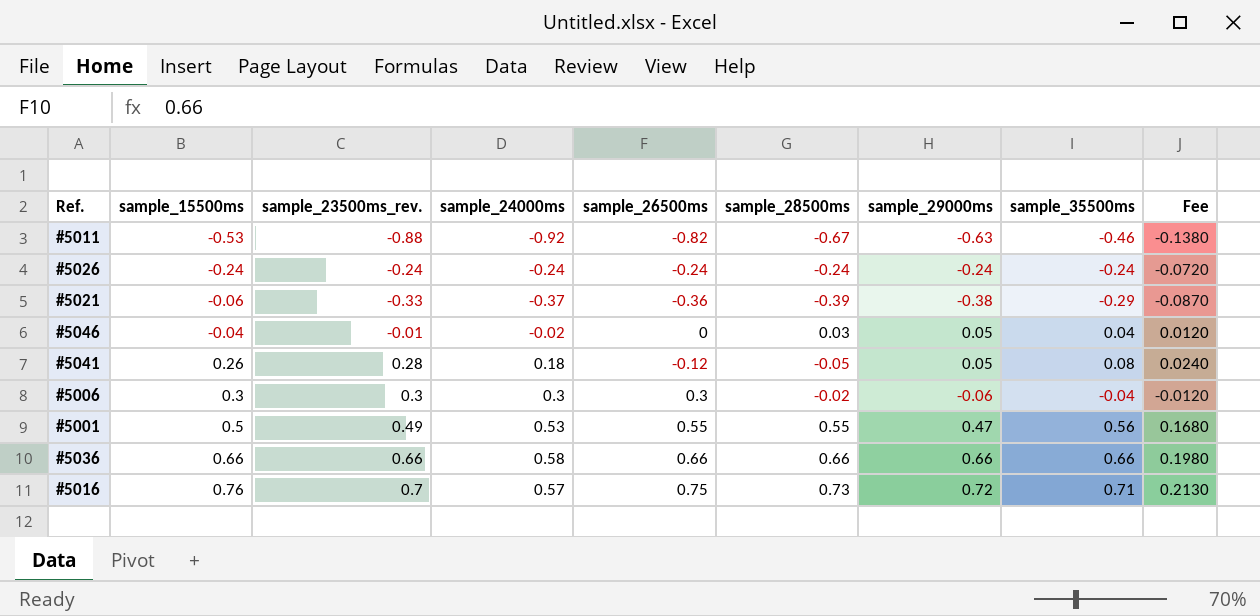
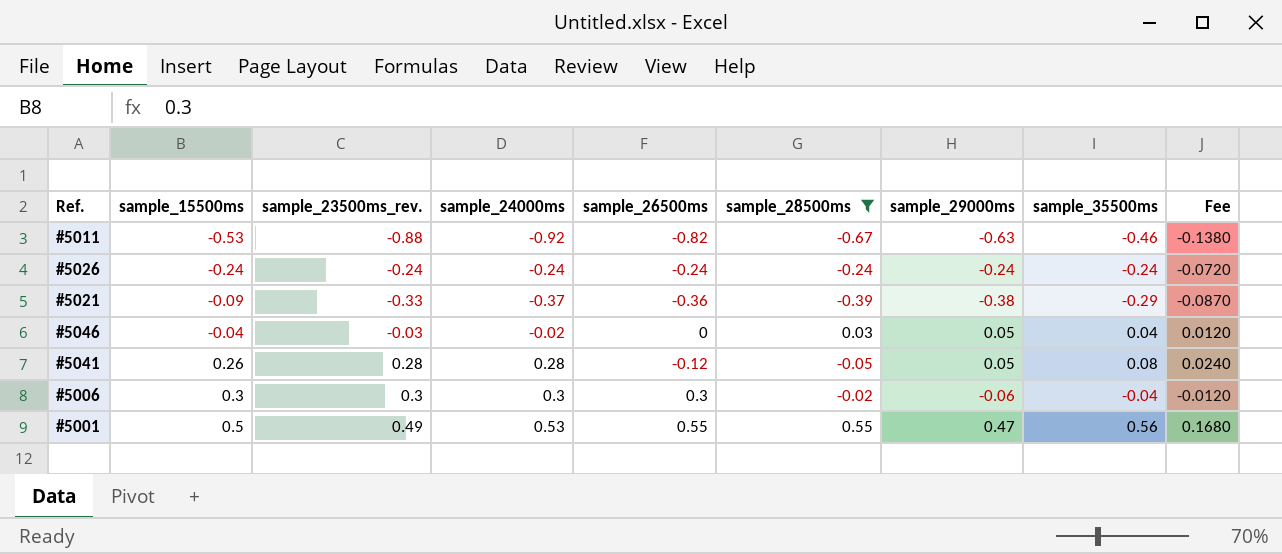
filter: none -> sample_28500ms <= 0.55
#5021 | sample_15500ms: -0.06 -> -0.09
#5046 | sample_23500ms_rev.: -0.01 -> -0.03
#5041 | sample_24000ms: 0.18 -> 0.28

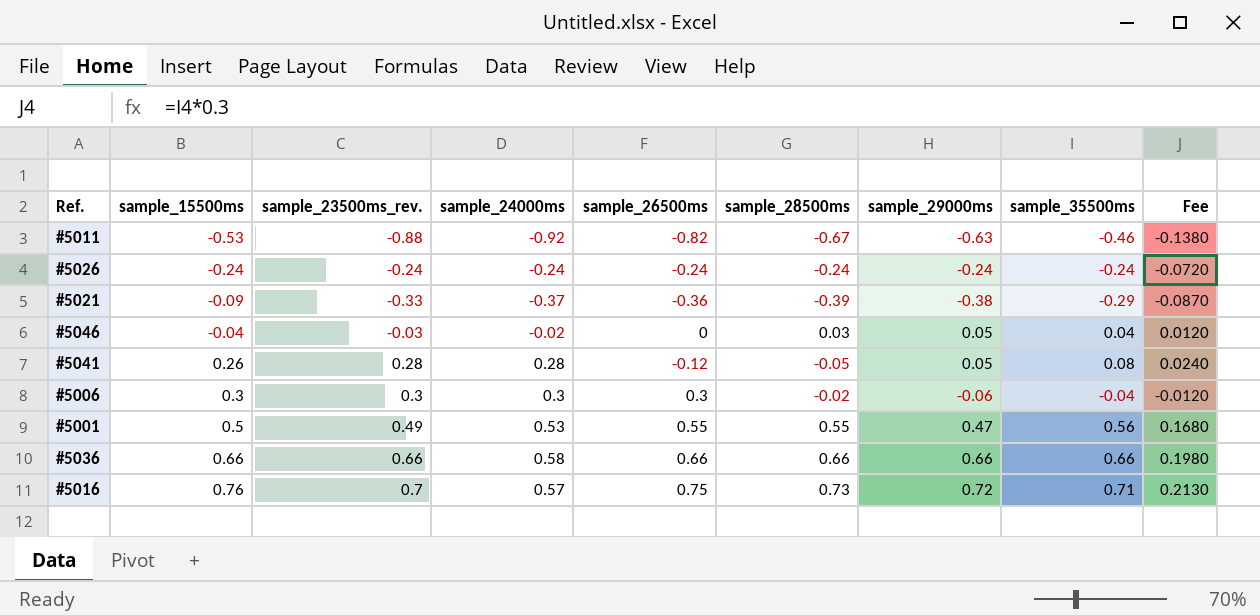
filter: sample_28500ms <= 0.55 -> none

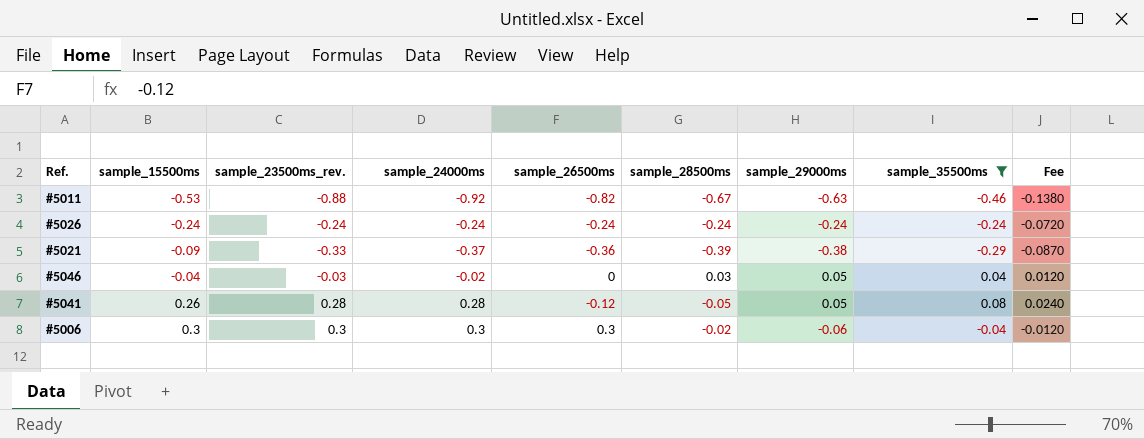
filter: none -> sample_35500ms <= 0.08

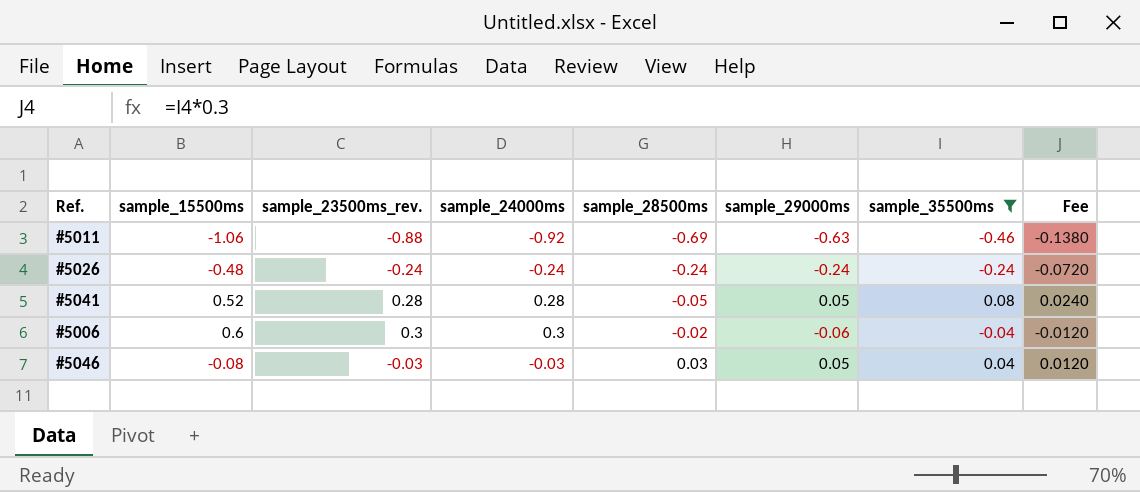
row order: sample_15500ms ascending -> sample_28500ms ascending
column sample_26500ms | position: 5 -> none
row #5021: -0.09 | -0.33 | -0.37 | -0.36 | -0.39 | -0.38 | -0.29 | -0.0870 -> none
#5011 | sample_15500ms: -0.53 -> -1.06
#5011 | sample_28500ms: -0.67 -> -0.69
#5026 | sample_15500ms: -0.24 -> -0.48
#5041 | sample_15500ms: 0.26 -> 0.52
#5006 | sample_15500ms: 0.3 -> 0.6
#5046 | sample_15500ms: -0.04 -> -0.08
#5046 | sample_24000ms: -0.02 -> -0.03

